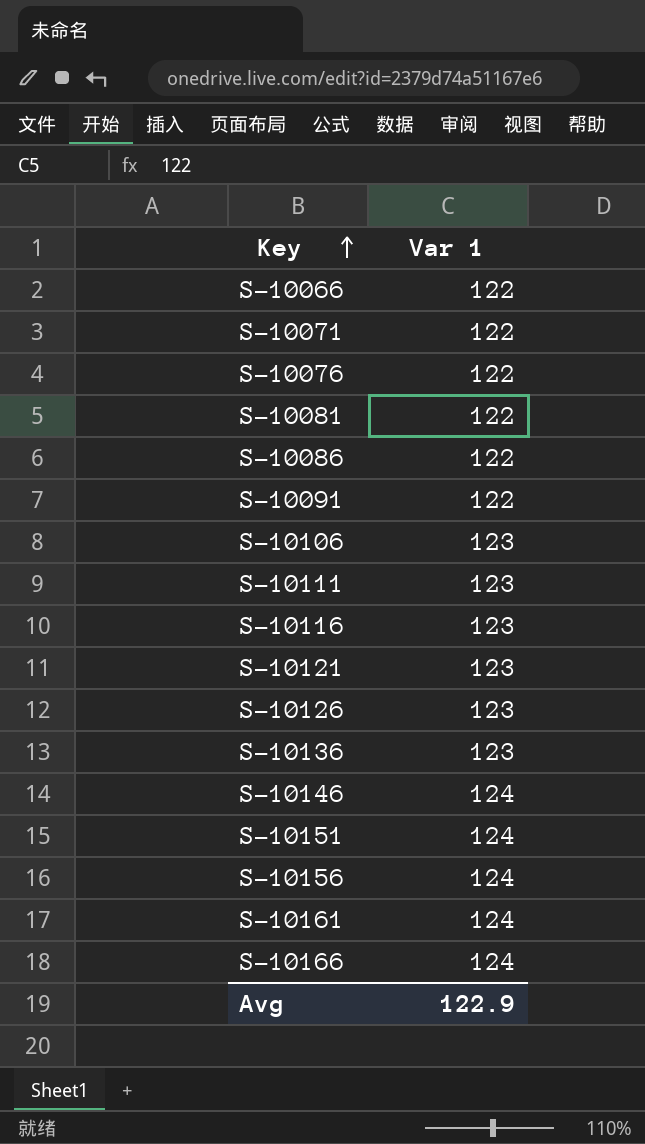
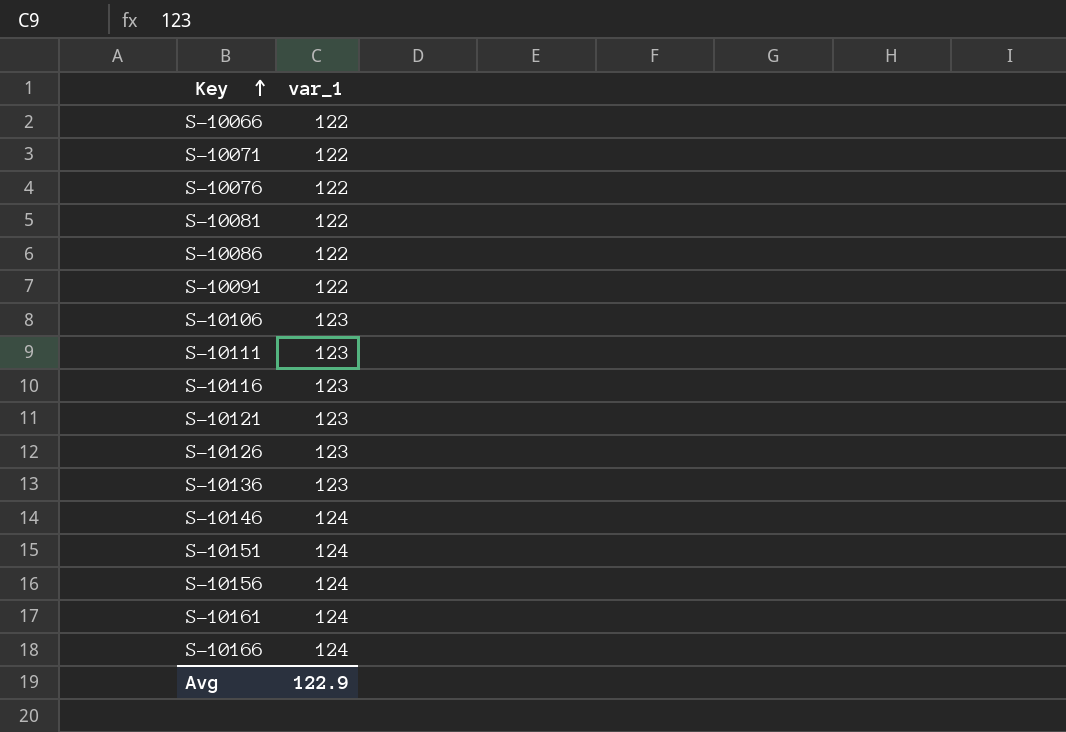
column name: Var 1 -> var_1

